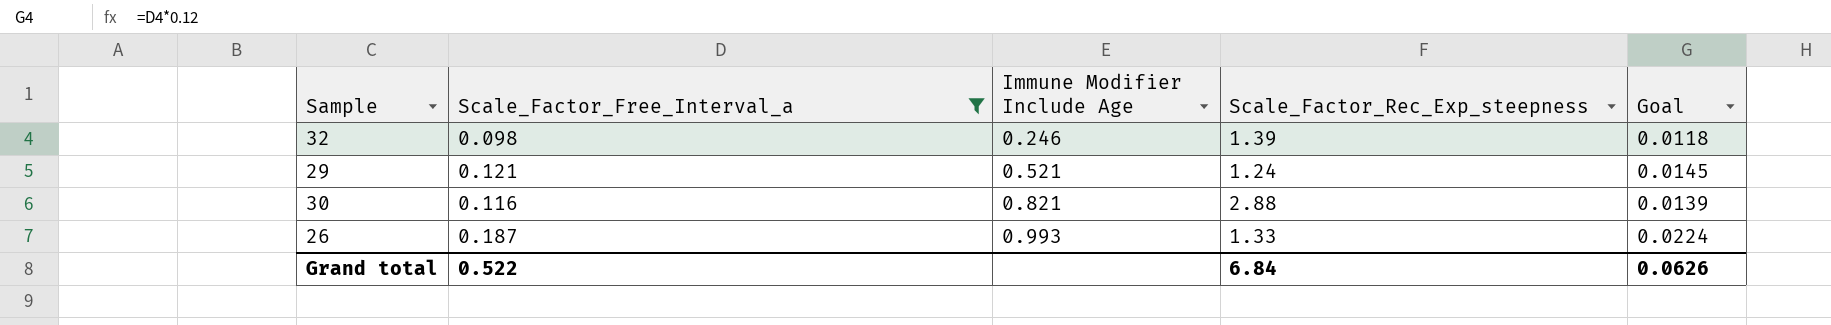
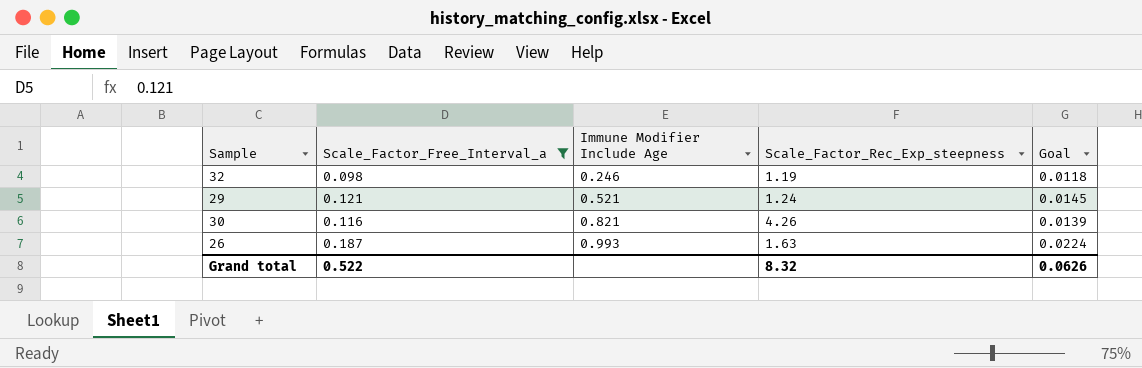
32 | Scale_Factor_Rec_Exp_steepness: 1.39 -> 1.19
30 | Scale_Factor_Rec_Exp_steepness: 2.88 -> 4.26
26 | Scale_Factor_Rec_Exp_steepness: 1.33 -> 1.63
Grand total | Scale_Factor_Rec_Exp_steepness: 6.84 -> 8.32

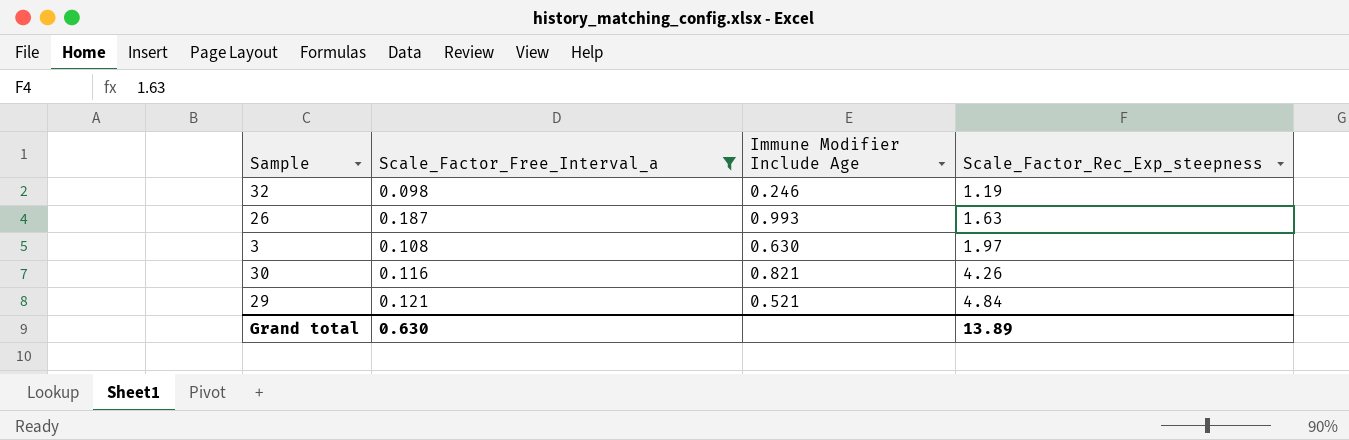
row order: Immune Modifier Include Age ascending -> Scale_Factor_Rec_Exp_steepness ascending
column Goal | formula: [Scale_Factor_Free_Interval_a] * 0.12 -> none
row 3: none -> 0.108 | 0.630 | 1.97
29 | Scale_Factor_Rec_Exp_steepness: 1.24 -> 4.84
Grand total | Scale_Factor_Free_Interval_a: 0.522 -> 0.630
Grand total | Scale_Factor_Rec_Exp_steepness: 8.32 -> 13.89

